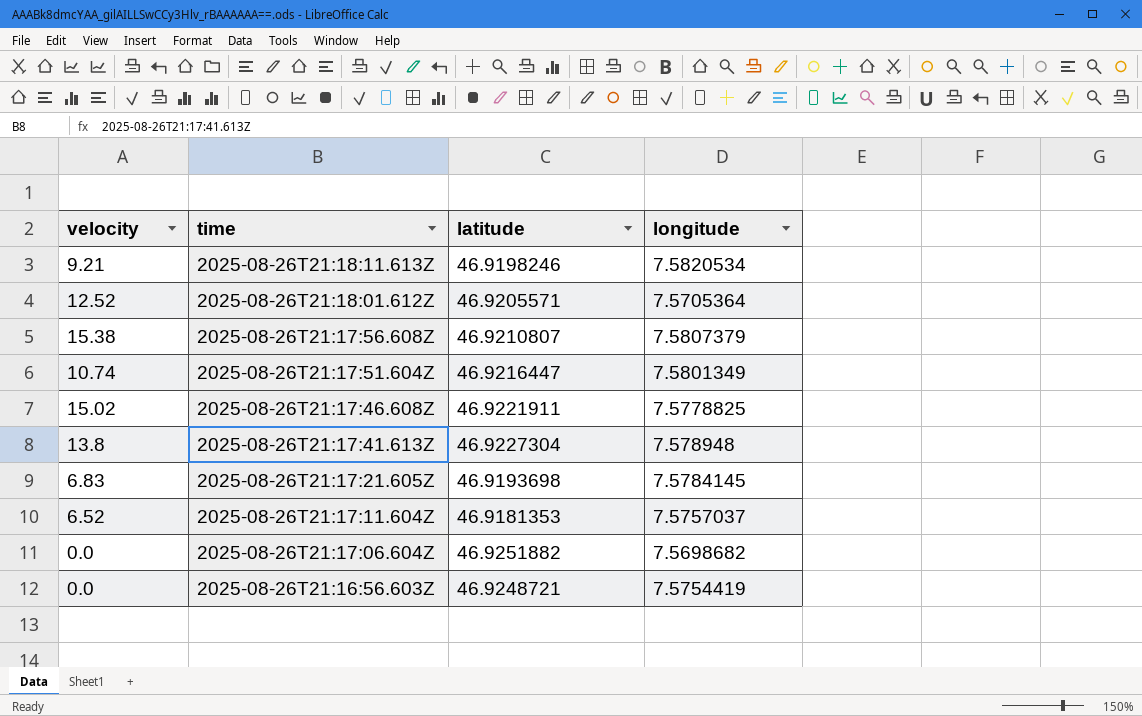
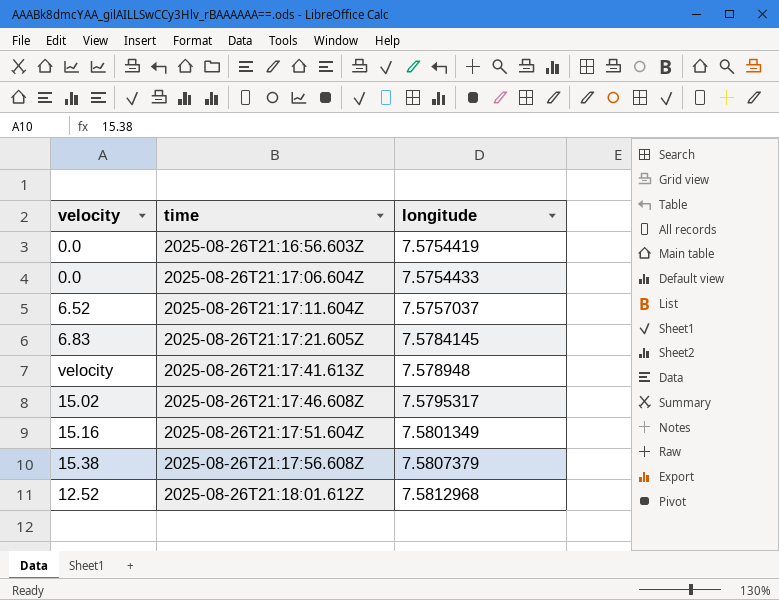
row order: time descending -> time ascending
column latitude | position: 3 -> none
row 2025-08-26T21:18:11.613Z: 9.21 | 46.9198246 | 7.5820534 -> none
2025-08-26T21:17:06.604Z | longitude: 7.5698682 -> 7.5754433
2025-08-26T21:17:41.613Z | velocity: 13.8 -> velocity
2025-08-26T21:17:46.608Z | longitude: 7.5778825 -> 7.5795317
2025-08-26T21:17:51.604Z | velocity: 10.74 -> 15.16
2025-08-26T21:18:01.612Z | longitude: 7.5705364 -> 7.5812968

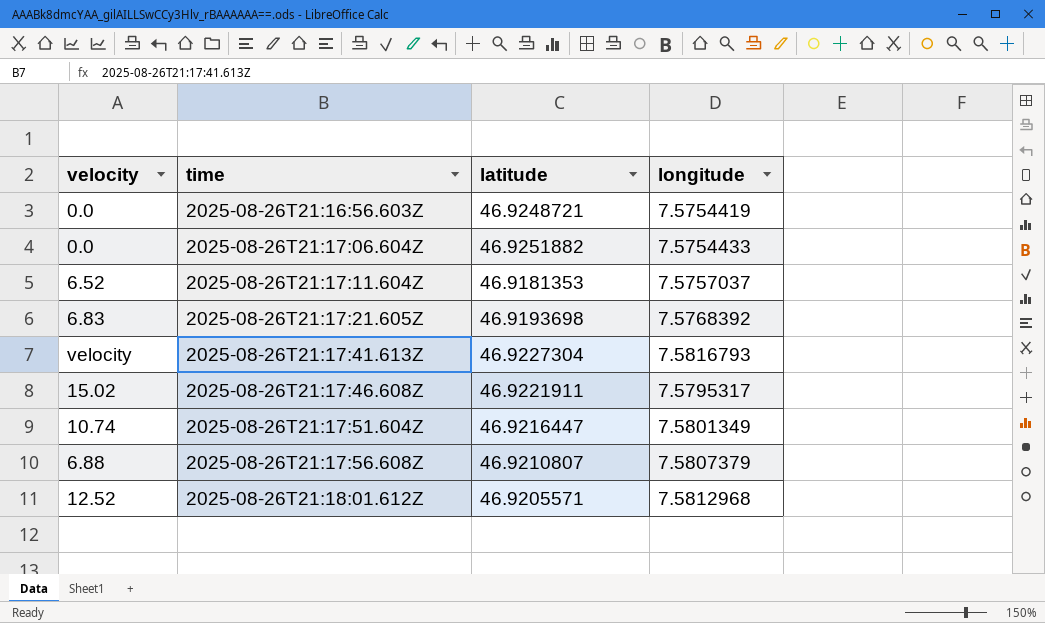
column latitude | position: none -> 3
2025-08-26T21:17:21.605Z | longitude: 7.5784145 -> 7.5768392
2025-08-26T21:17:41.613Z | longitude: 7.578948 -> 7.5816793
2025-08-26T21:17:51.604Z | velocity: 15.16 -> 10.74
2025-08-26T21:17:56.608Z | velocity: 15.38 -> 6.88

